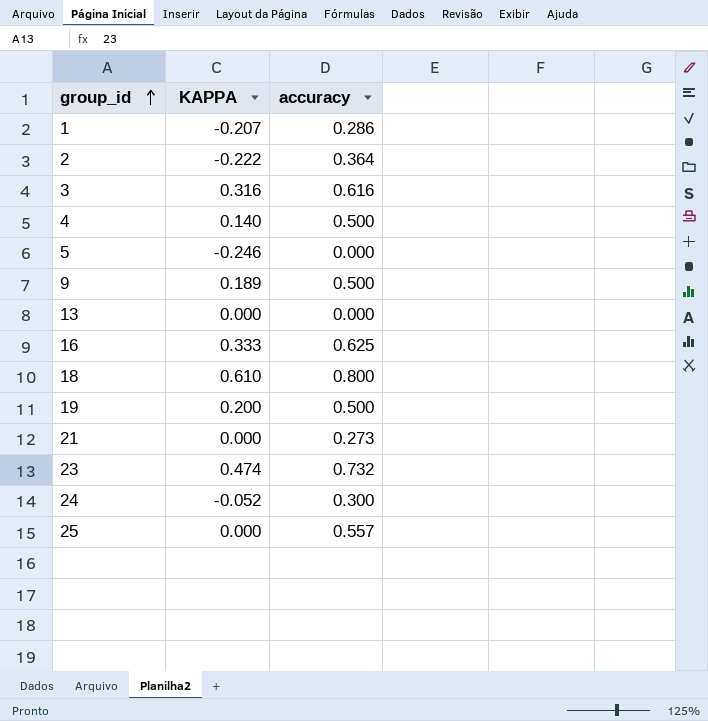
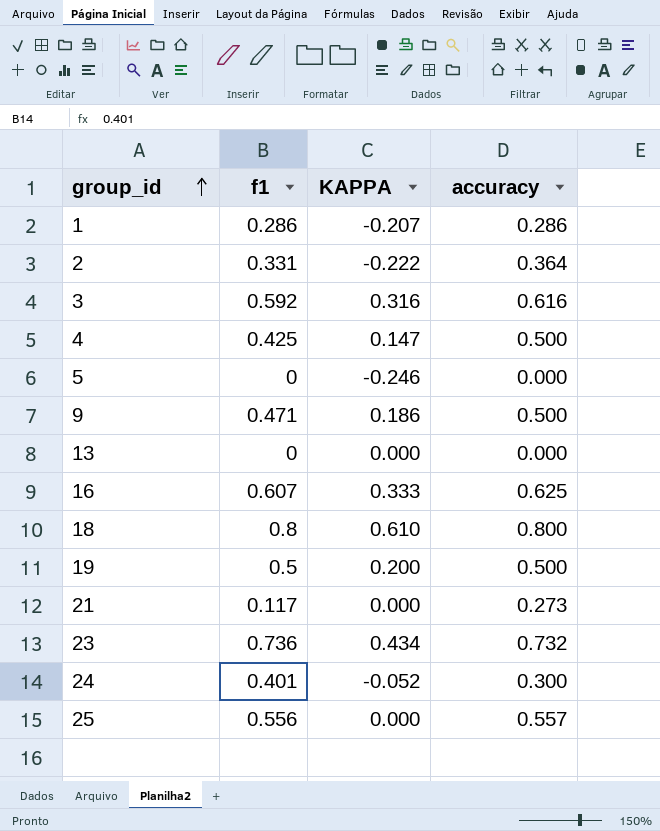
column f1 | position: none -> 2
4 | KAPPA: 0.140 -> 0.147
9 | KAPPA: 0.189 -> 0.186
23 | KAPPA: 0.474 -> 0.434

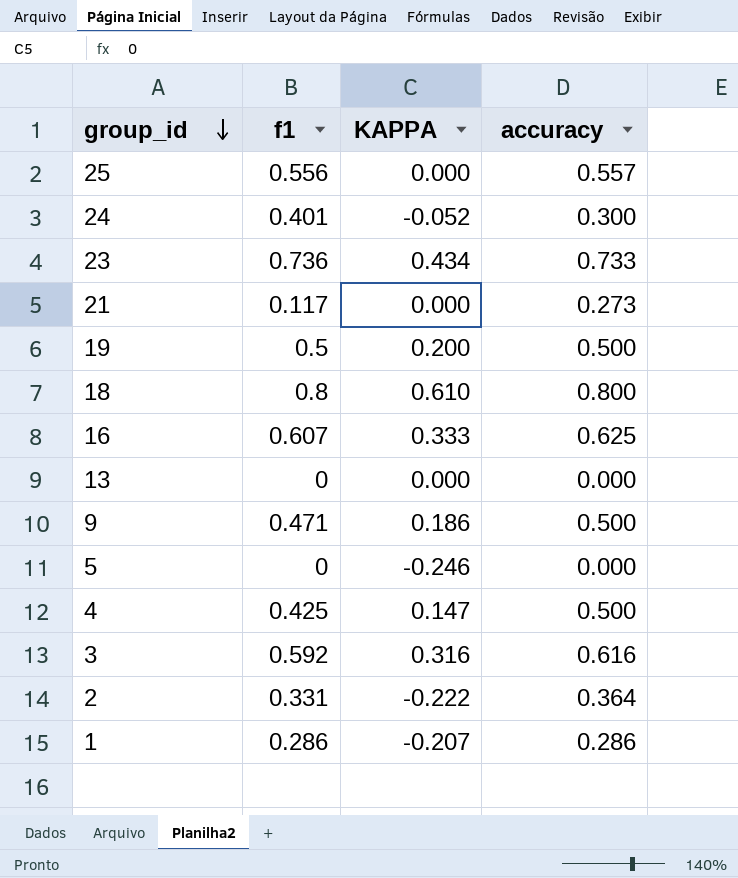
row order: group_id ascending -> group_id descending
23 | accuracy: 0.732 -> 0.733

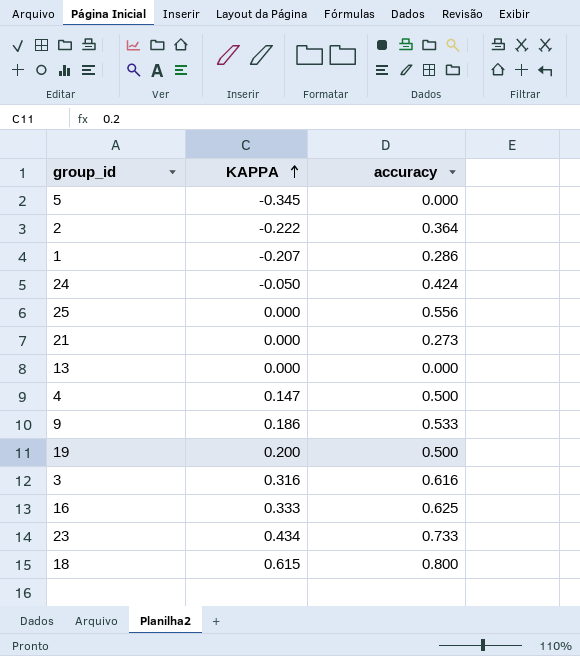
row order: group_id descending -> KAPPA ascending
column f1 | position: 2 -> none
5 | KAPPA: -0.246 -> -0.345
24 | KAPPA: -0.052 -> -0.050
24 | accuracy: 0.300 -> 0.424
25 | accuracy: 0.557 -> 0.556
9 | accuracy: 0.500 -> 0.533
18 | KAPPA: 0.610 -> 0.615

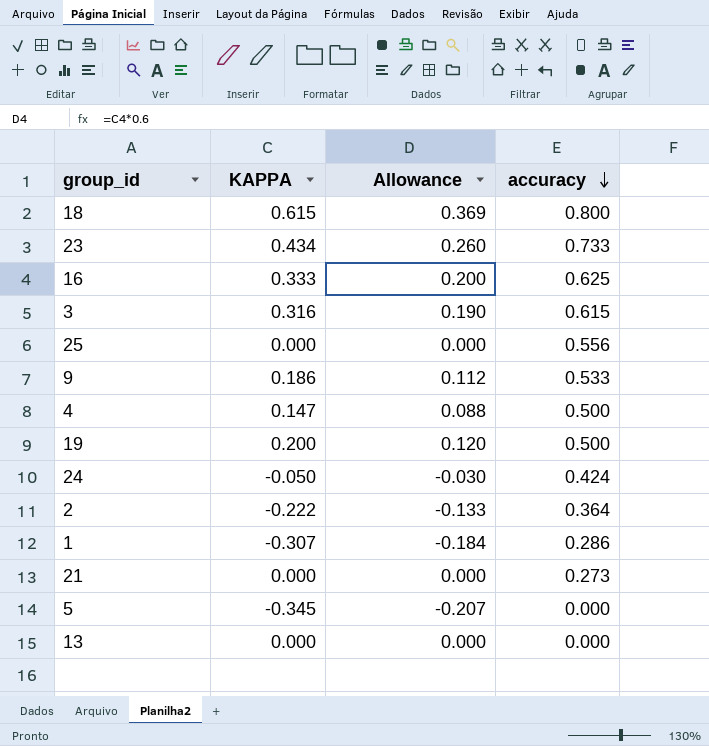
row order: KAPPA ascending -> accuracy descending
column Allowance | formula: none -> [KAPPA] * 0.6
3 | accuracy: 0.616 -> 0.615
1 | KAPPA: -0.207 -> -0.307

